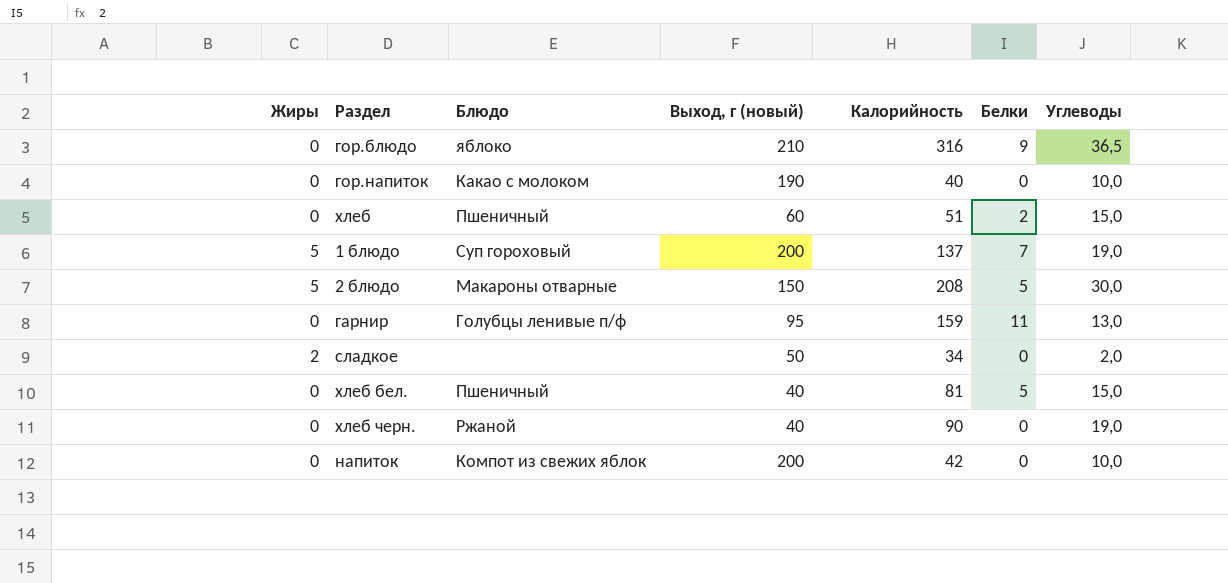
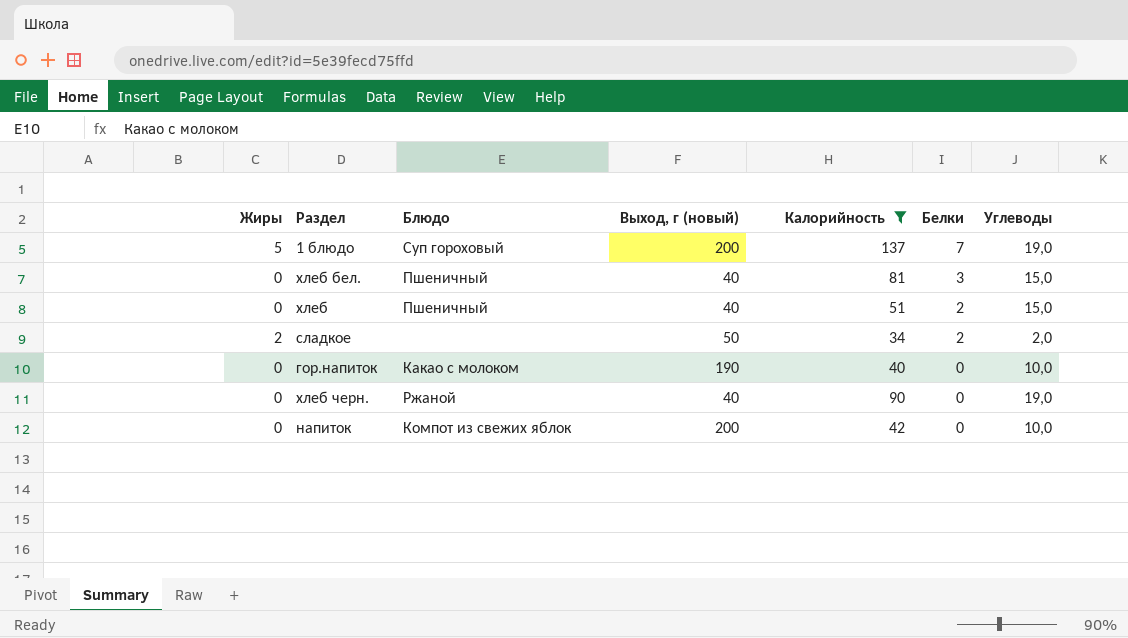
filter: none -> Калорийность <= 137
row order: none -> Белки descending
хлеб бел. | Белки: 5 -> 3
хлеб | Выход, г (новый): 60 -> 40
сладкое | Белки: 0 -> 2

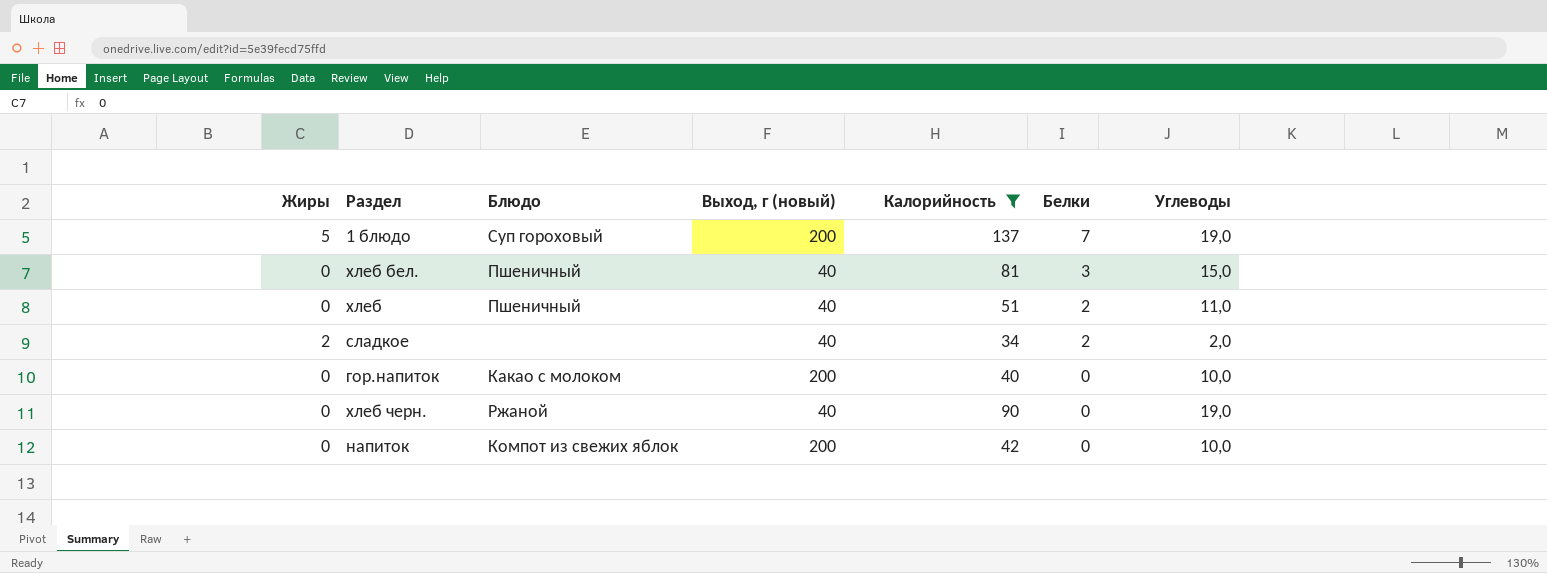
хлеб | Углеводы: 15,0 -> 11,0
сладкое | Выход, г (новый): 50 -> 40
гор.напиток | Выход, г (новый): 190 -> 200

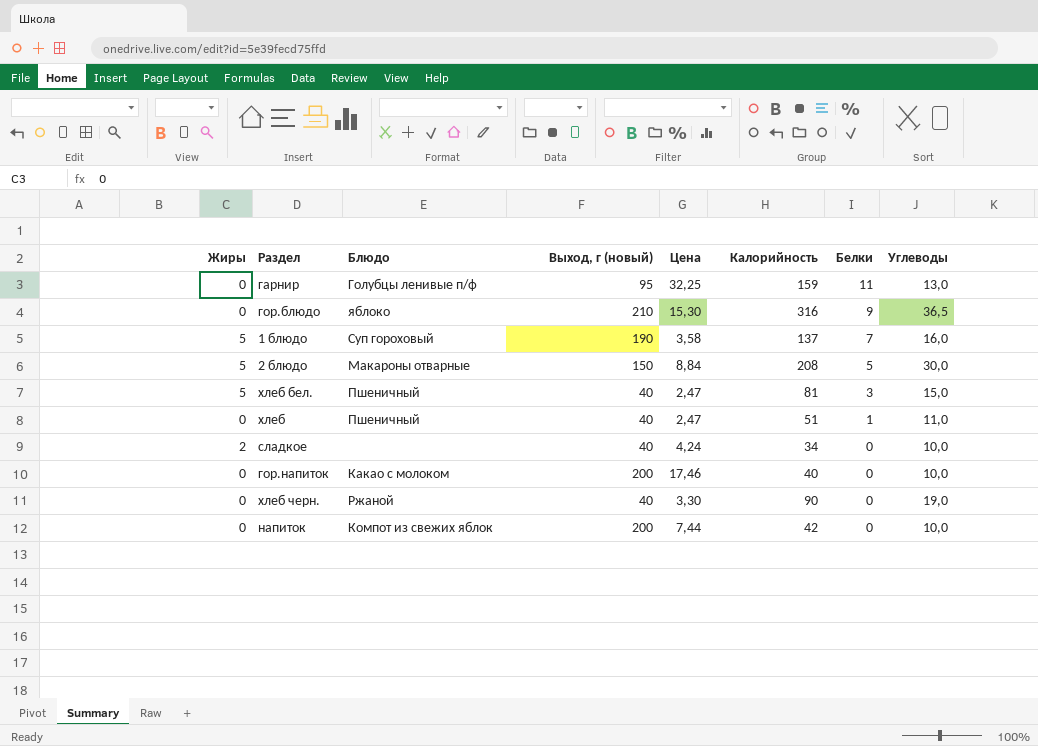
filter: Калорийность <= 137 -> none
column Цена | position: none -> 5
1 блюдо | Выход, г (новый): 200 -> 190
1 блюдо | Углеводы: 19,0 -> 16,0
хлеб бел. | Жиры: 0 -> 5
хлеб | Белки: 2 -> 1
сладкое | Белки: 2 -> 0
сладкое | Углеводы: 2,0 -> 10,0

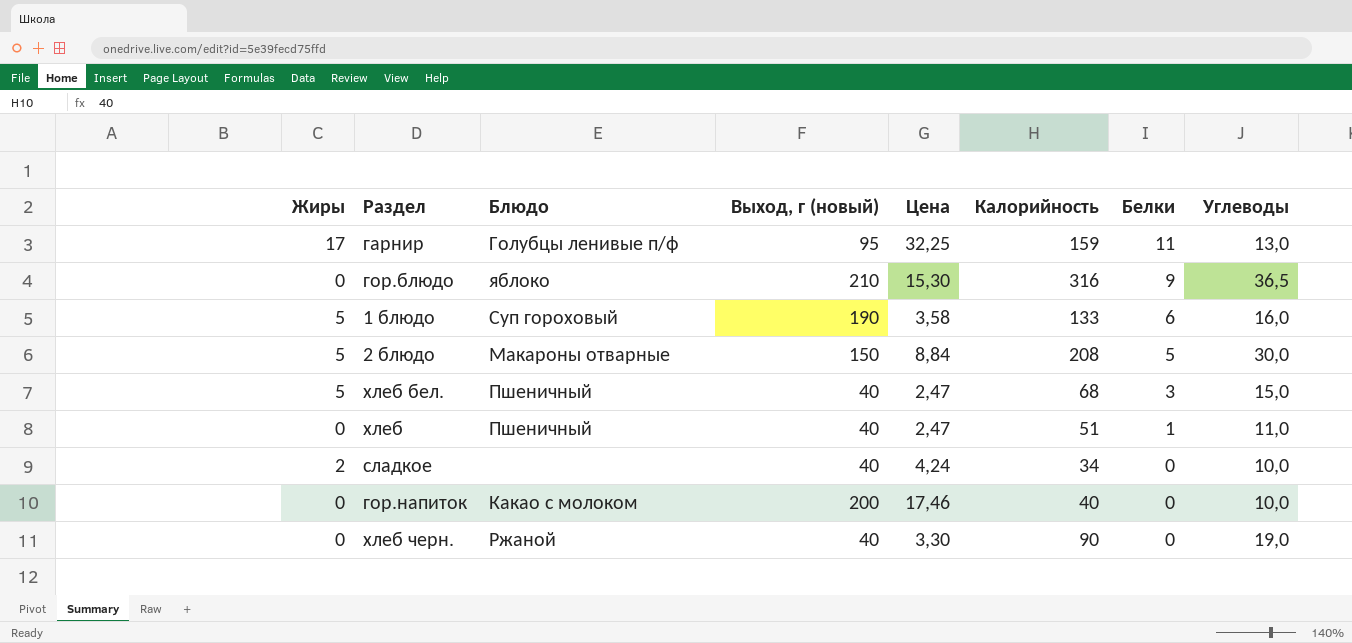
row напиток: 0 | Компот из свежих яблок | 200 | 7,44 | 42 | 0 | 10,0 -> none
гарнир | Жиры: 0 -> 17
1 блюдо | Калорийность: 137 -> 133
1 блюдо | Белки: 7 -> 6
хлеб бел. | Калорийность: 81 -> 68

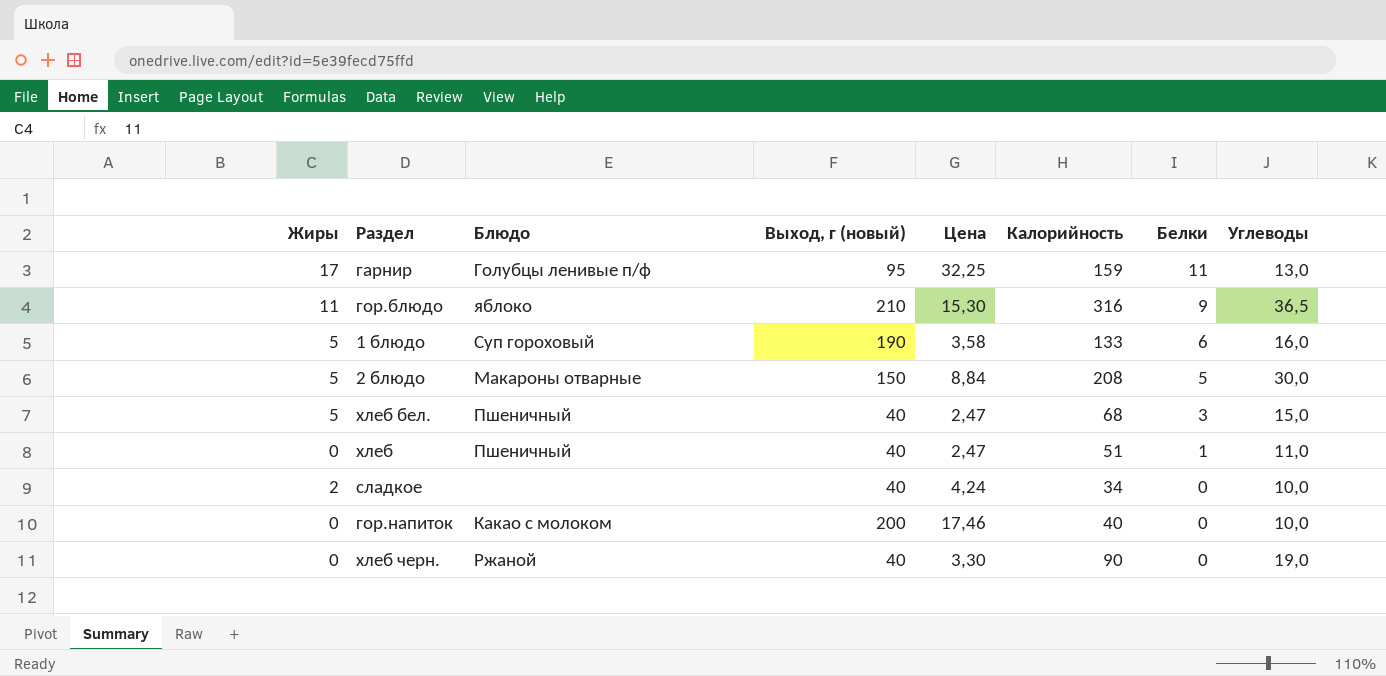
гор.блюдо | Жиры: 0 -> 11

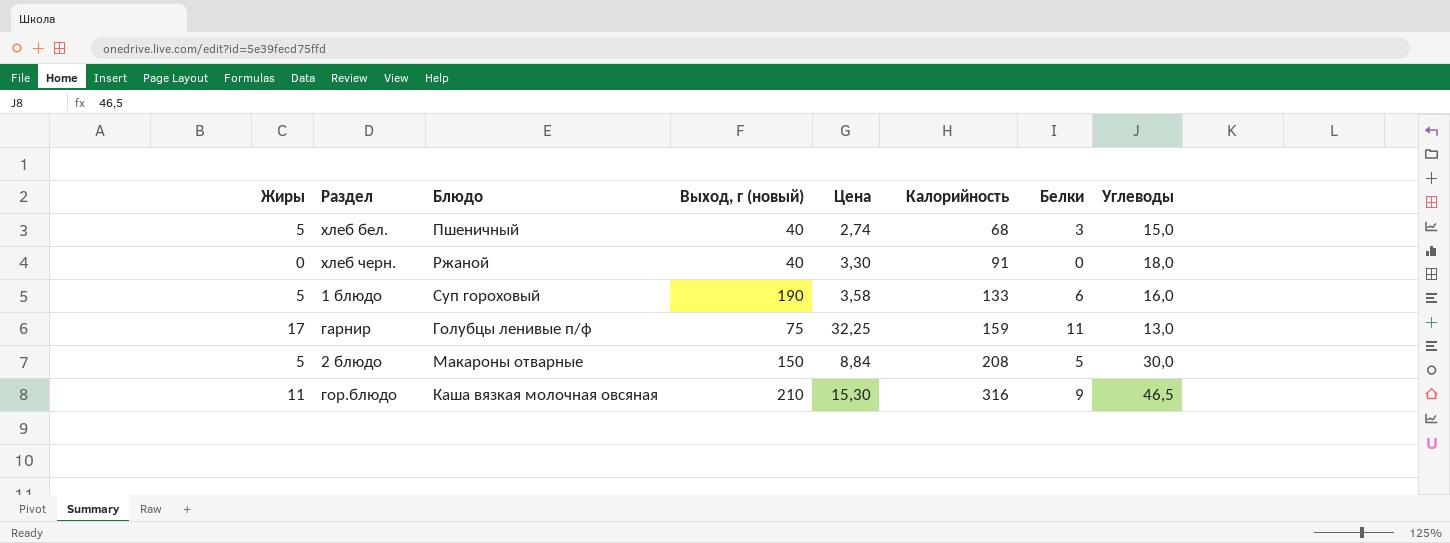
row order: Белки descending -> Калорийность ascending
row хлеб: 0 | Пшеничный | 40 | 2,47 | 51 | 1 | 11,0 -> none
row сладкое: 2 | none | 40 | 4,24 | 34 | 0 | 10,0 -> none
row гор.напиток: 0 | Какао с молоком | 200 | 17,46 | 40 | 0 | 10,0 -> none
хлеб бел. | Цена: 2,47 -> 2,74
хлеб черн. | Калорийность: 90 -> 91
хлеб черн. | Углеводы: 19,0 -> 18,0
гарнир | Выход, г (новый): 95 -> 75
гор.блюдо | Блюдо: яблоко -> Каша вязкая молочная овсяная
гор.блюдо | Углеводы: 36,5 -> 46,5

